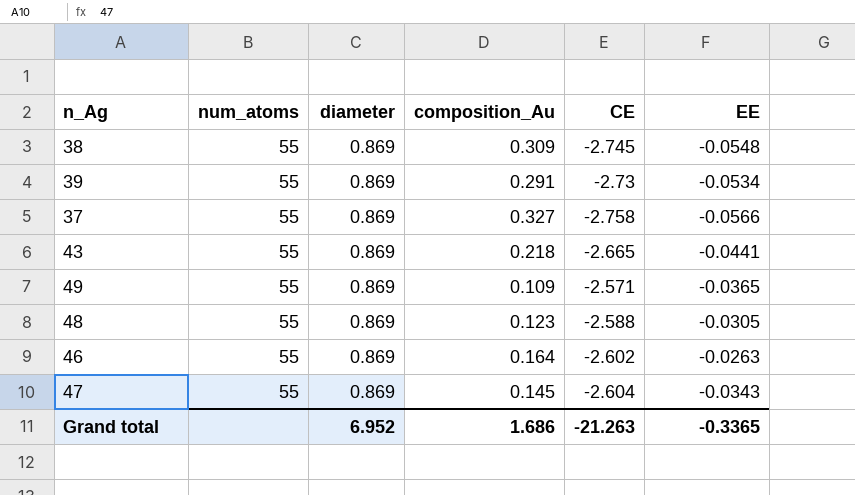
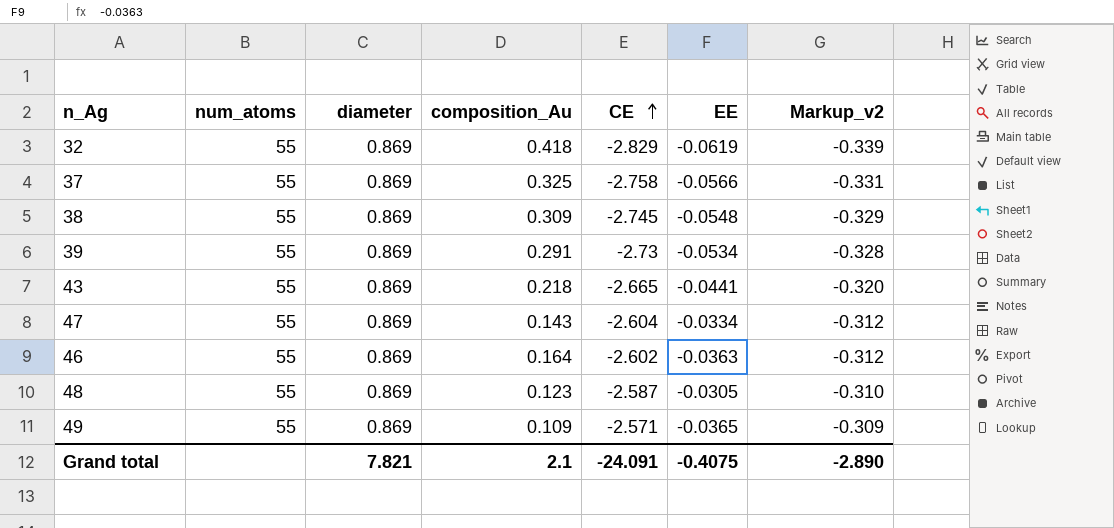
row order: none -> CE ascending
column Markup_v2 | formula: none -> [CE] * 0.12
row 32: none -> 55 | 0.869 | 0.418 | -2.829 | -0.0619 | -0.339
37 | composition_Au: 0.327 -> 0.325
47 | composition_Au: 0.145 -> 0.143
47 | EE: -0.0343 -> -0.0334
46 | EE: -0.0263 -> -0.0363
48 | CE: -2.588 -> -2.587
Grand total | diameter: 6.952 -> 7.821
Grand total | composition_Au: 1.686 -> 2.1
Grand total | CE: -21.263 -> -24.091
Grand total | EE: -0.3365 -> -0.4075

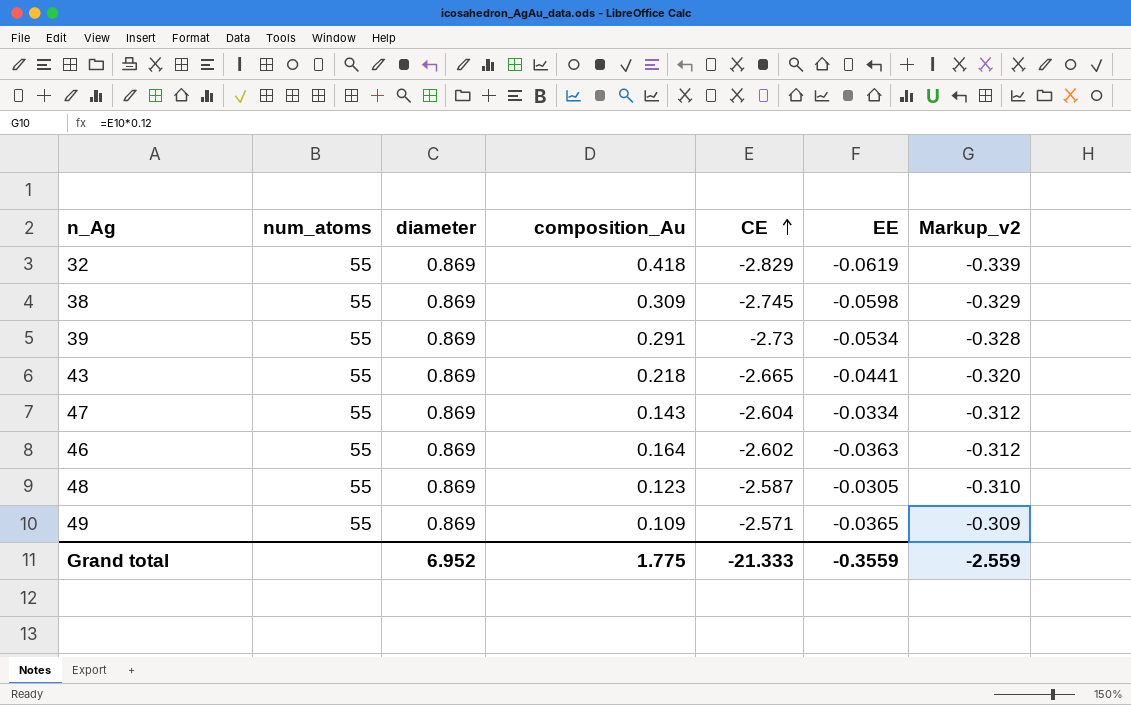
row 37: 55 | 0.869 | 0.325 | -2.758 | -0.0566 | -0.331 -> none
38 | EE: -0.0548 -> -0.0598
Grand total | diameter: 7.821 -> 6.952
Grand total | composition_Au: 2.1 -> 1.775
Grand total | CE: -24.091 -> -21.333
Grand total | EE: -0.4075 -> -0.3559
Grand total | Markup_v2: -2.890 -> -2.559

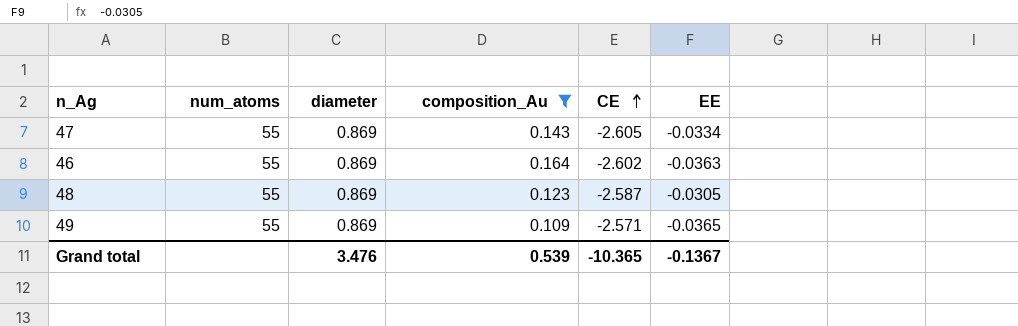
filter: none -> composition_Au <= 0.164
column Markup_v2 | formula: [CE] * 0.12 -> none
47 | CE: -2.604 -> -2.605
Grand total | diameter: 6.952 -> 3.476
Grand total | composition_Au: 1.775 -> 0.539
Grand total | CE: -21.333 -> -10.365
Grand total | EE: -0.3559 -> -0.1367

